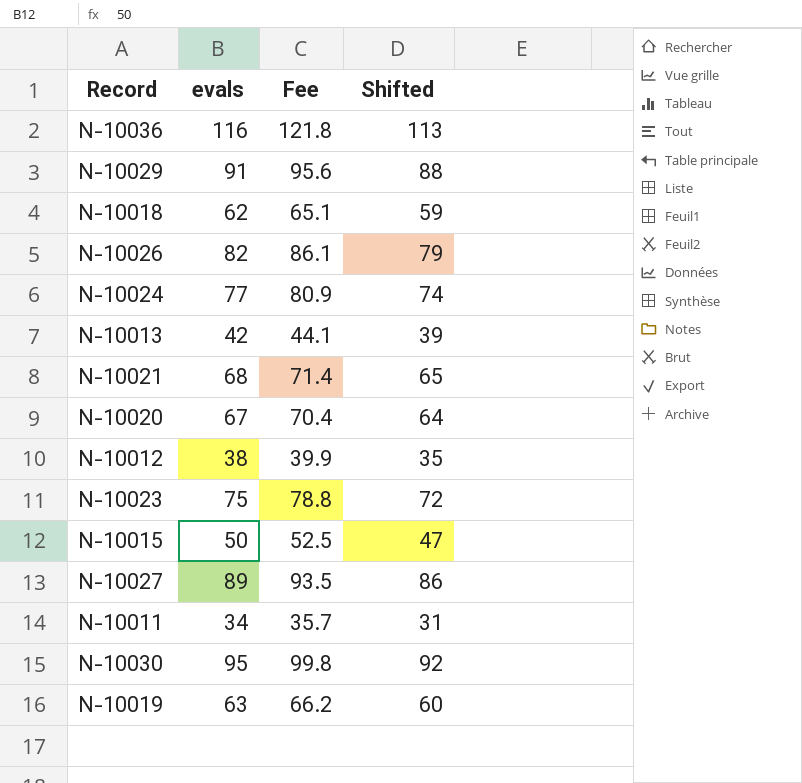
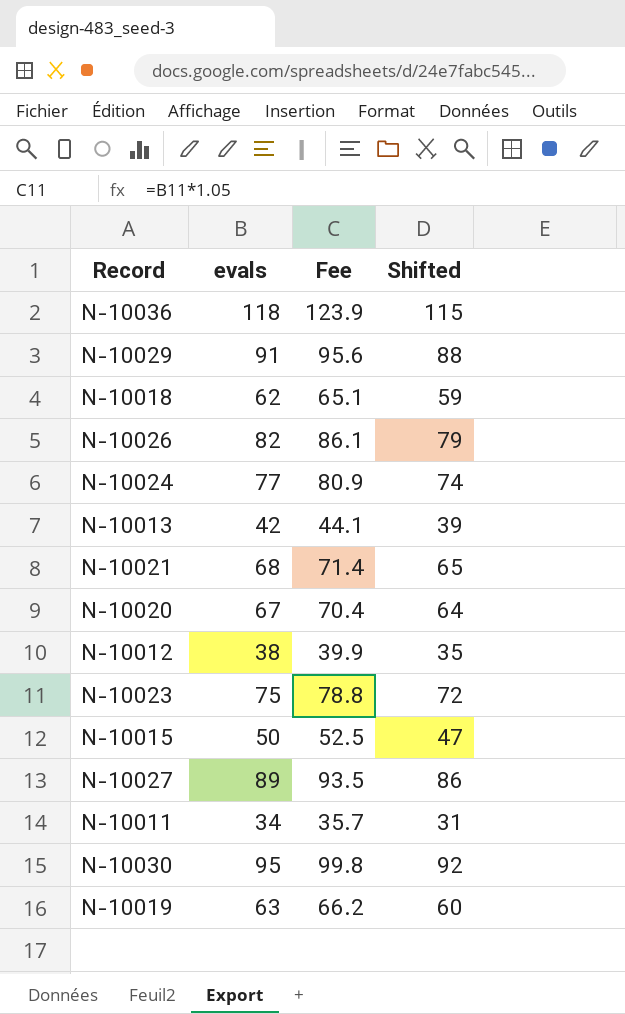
N-10036 | evals: 116 -> 118
N-10036 | Fee: 121.8 -> 123.9
N-10036 | Shifted: 113 -> 115

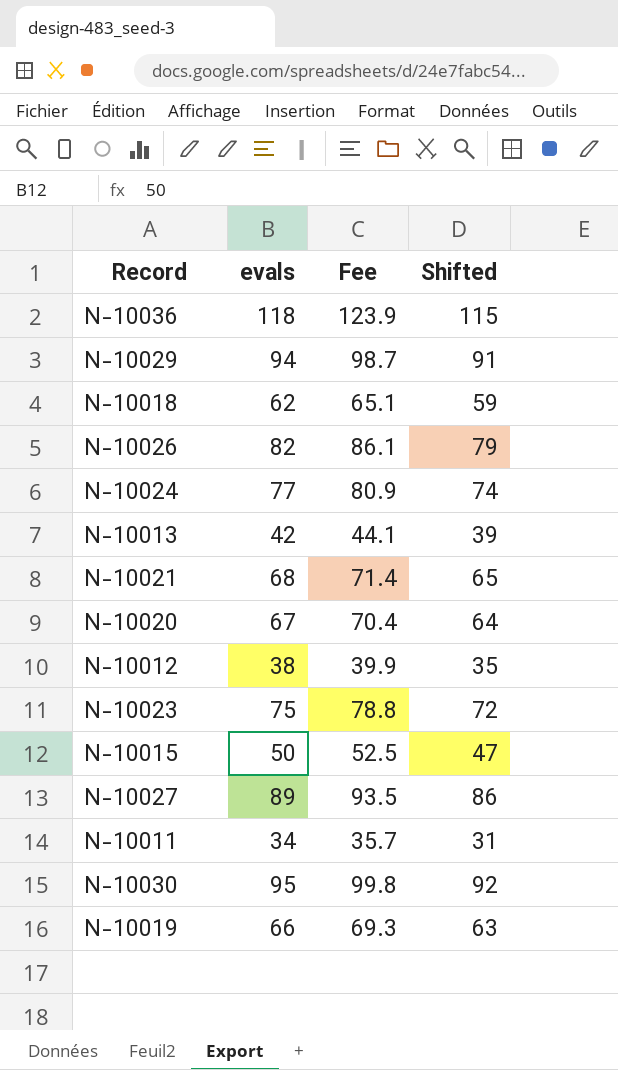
N-10029 | evals: 91 -> 94
N-10029 | Fee: 95.6 -> 98.7
N-10029 | Shifted: 88 -> 91
N-10019 | evals: 63 -> 66
N-10019 | Fee: 66.2 -> 69.3
N-10019 | Shifted: 60 -> 63

